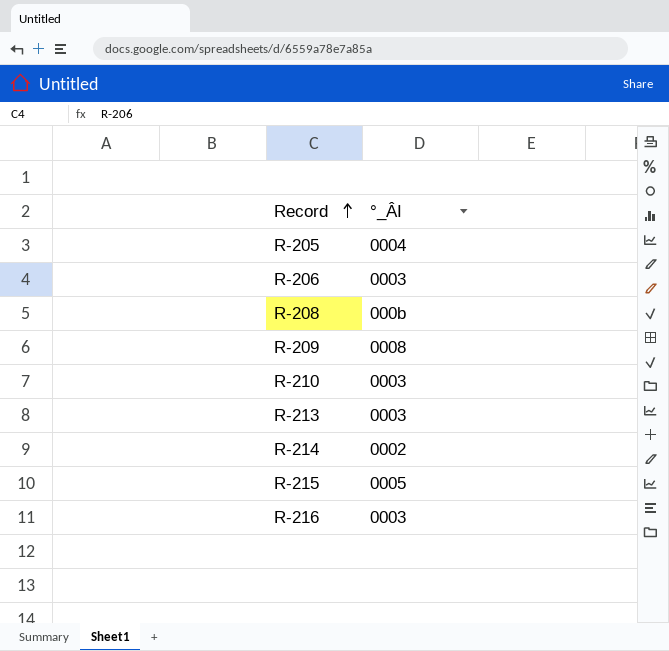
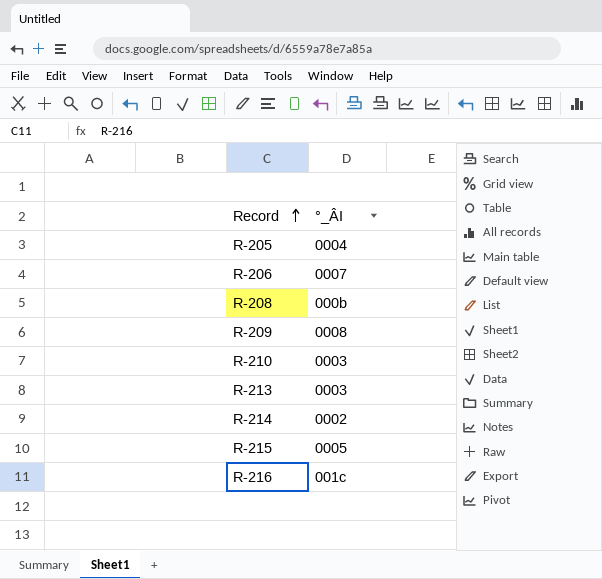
R-206 | °_ÂI: 0003 -> 0007
R-216 | °_ÂI: 0003 -> 001c

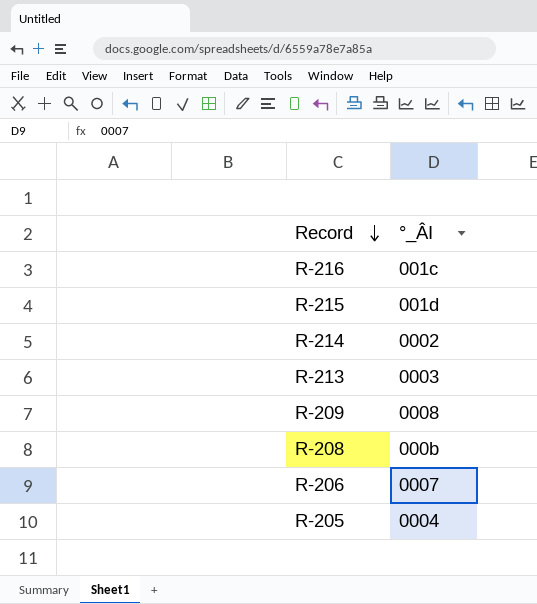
row order: Record ascending -> Record descending
row R-210: 0003 -> none
R-215 | °_ÂI: 0005 -> 001d

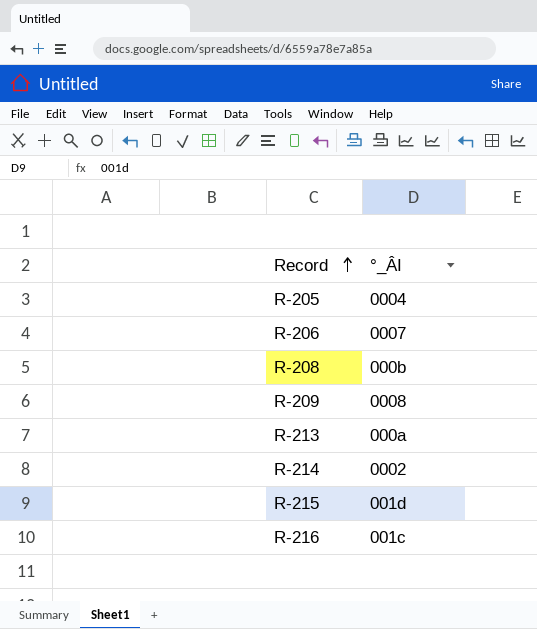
row order: Record descending -> Record ascending
R-213 | °_ÂI: 0003 -> 000a

